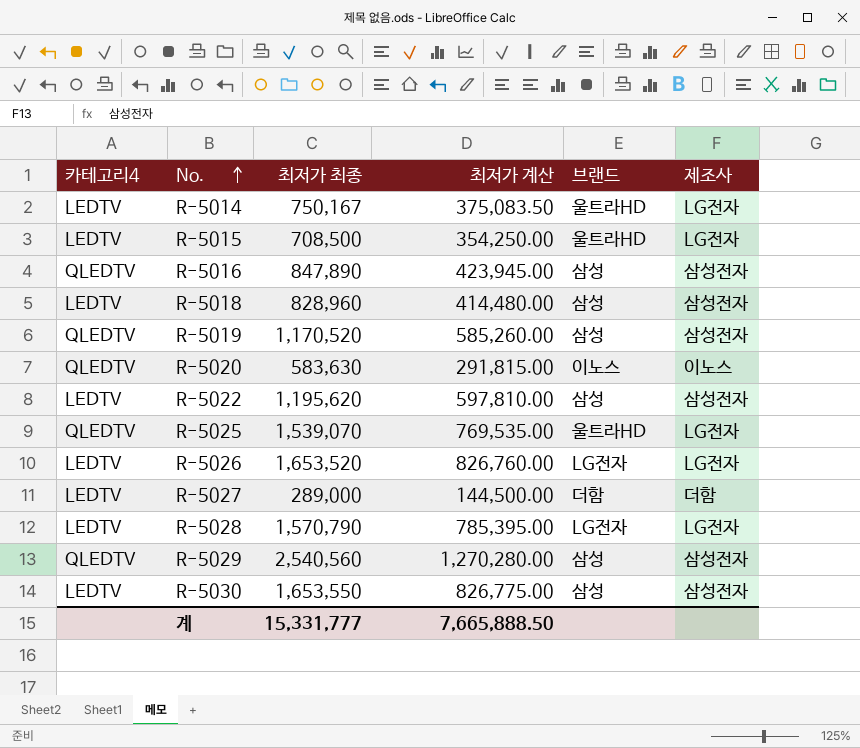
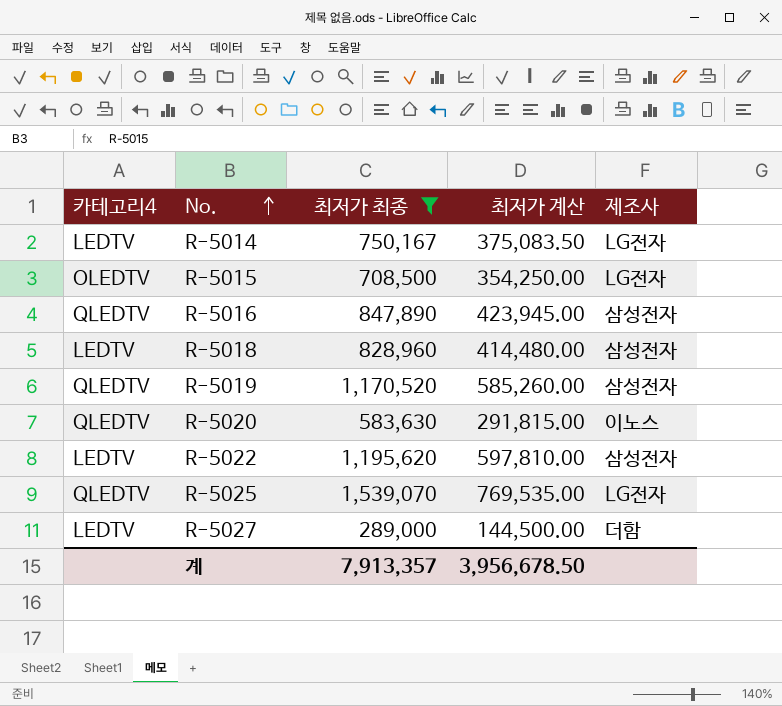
filter: none -> 최저가 최종 <= 1,539,070
column 브랜드 | position: 5 -> none
R-5015 | 카테고리4: LEDTV -> OLEDTV
계 | 최저가 최종: 15,331,777 -> 7,913,357
계 | 최저가 계산: 7,665,888.50 -> 3,956,678.50

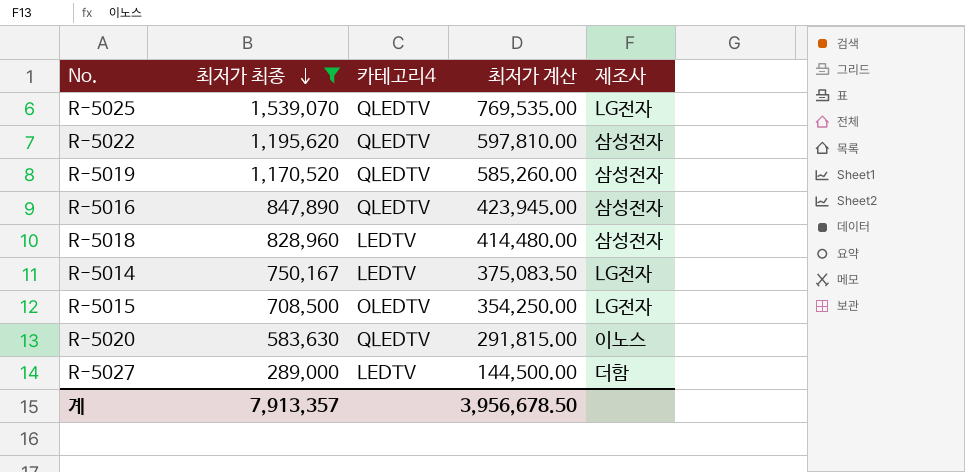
row order: No. ascending -> 최저가 최종 descending
column 카테고리4 | position: 1 -> 3
R-5022 | 카테고리4: LEDTV -> QLEDTV

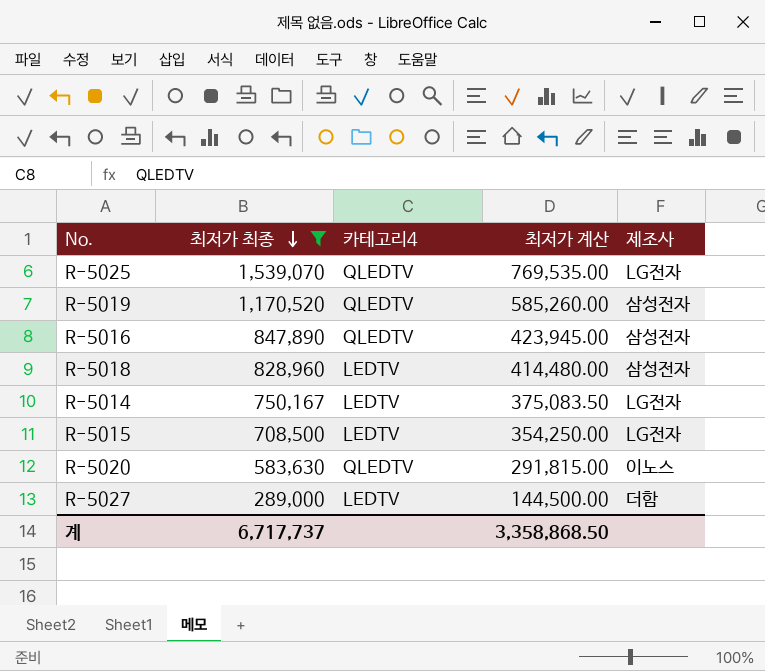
row R-5022: 1,195,620 | QLEDTV | 597,810.00 | 삼성전자 -> none
R-5015 | 카테고리4: OLEDTV -> LEDTV
계 | 최저가 최종: 7,913,357 -> 6,717,737
계 | 최저가 계산: 3,956,678.50 -> 3,358,868.50

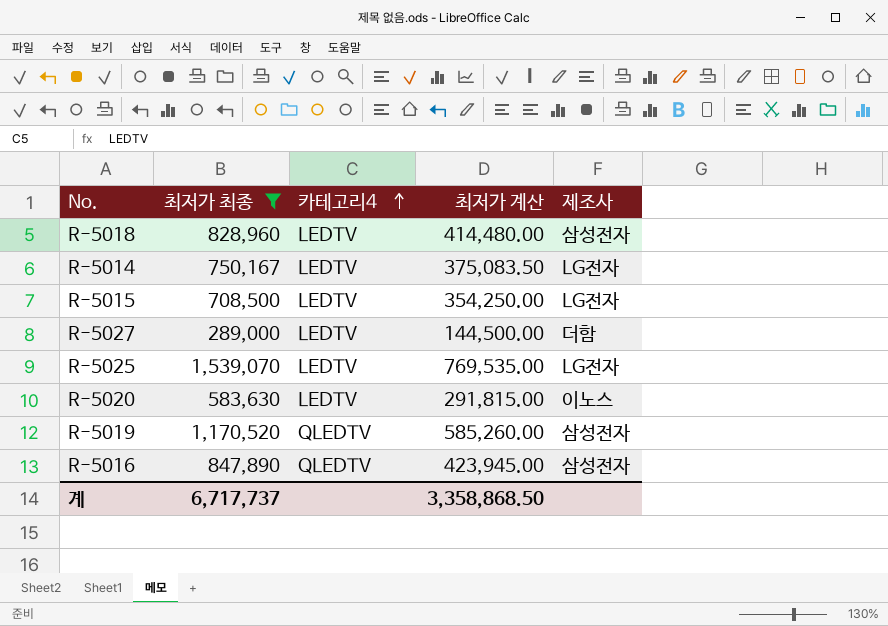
row order: 최저가 최종 descending -> 카테고리4 ascending
R-5025 | 카테고리4: QLEDTV -> LEDTV
R-5020 | 카테고리4: QLEDTV -> LEDTV

